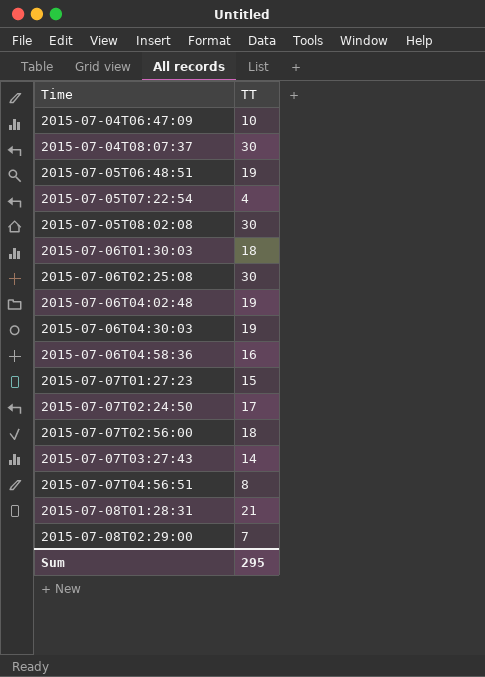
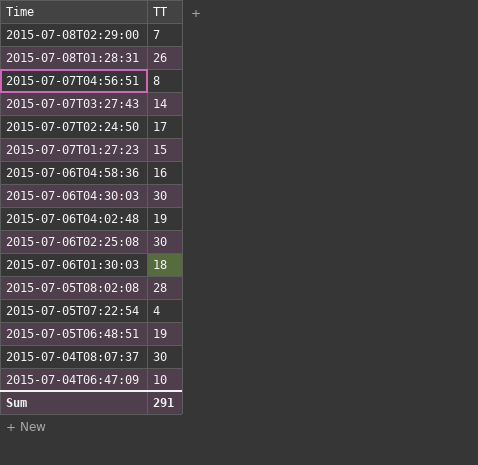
row order: Time ascending -> Time descending
row 2015-07-07T02:56:00: 18 -> none
2015-07-08T01:28:31 | TT: 21 -> 26
2015-07-06T04:30:03 | TT: 19 -> 30
2015-07-05T08:02:08 | TT: 30 -> 28
Sum | TT: 295 -> 291

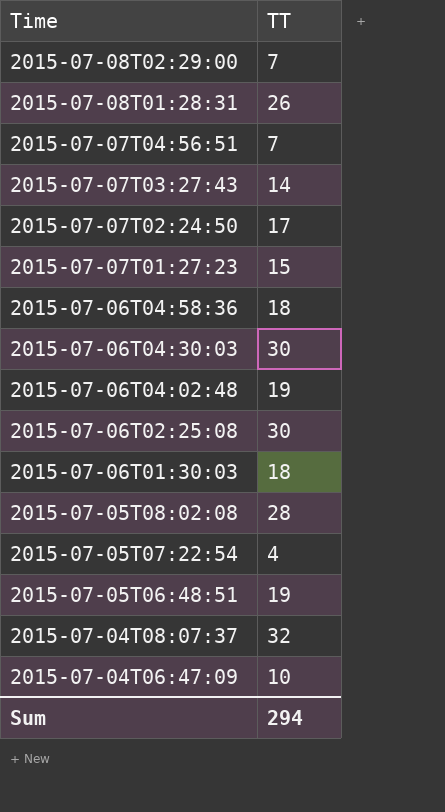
2015-07-07T04:56:51 | TT: 8 -> 7
2015-07-06T04:58:36 | TT: 16 -> 18
2015-07-04T08:07:37 | TT: 30 -> 32
Sum | TT: 291 -> 294

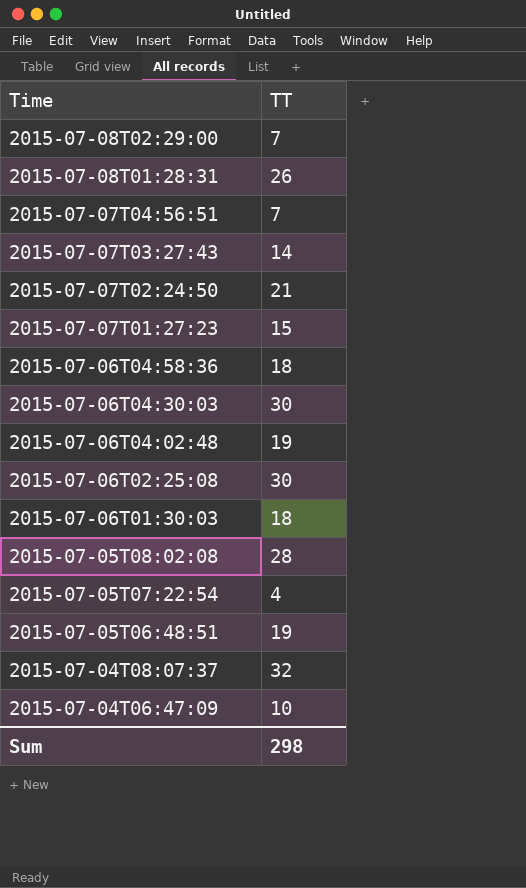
2015-07-07T02:24:50 | TT: 17 -> 21
Sum | TT: 294 -> 298

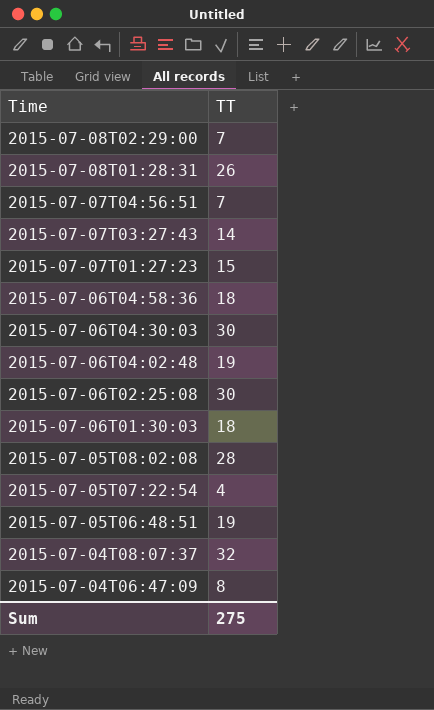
row 2015-07-07T02:24:50: 21 -> none
2015-07-04T06:47:09 | TT: 10 -> 8
Sum | TT: 298 -> 275

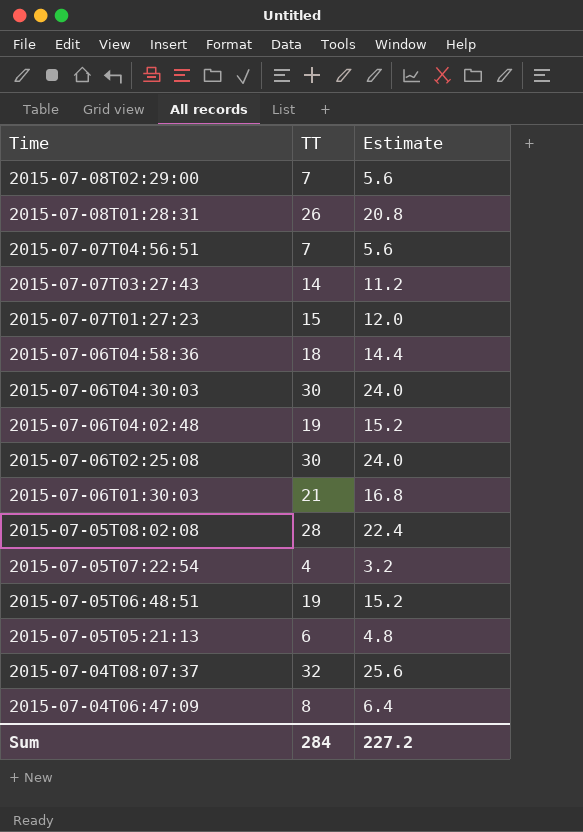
column Estimate | formula: none -> [TT] * 0.8
2015-07-06T01:30:03 | TT: 18 -> 21
row 2015-07-05T05:21:13: none -> 6 | 4.8
Sum | TT: 275 -> 284

